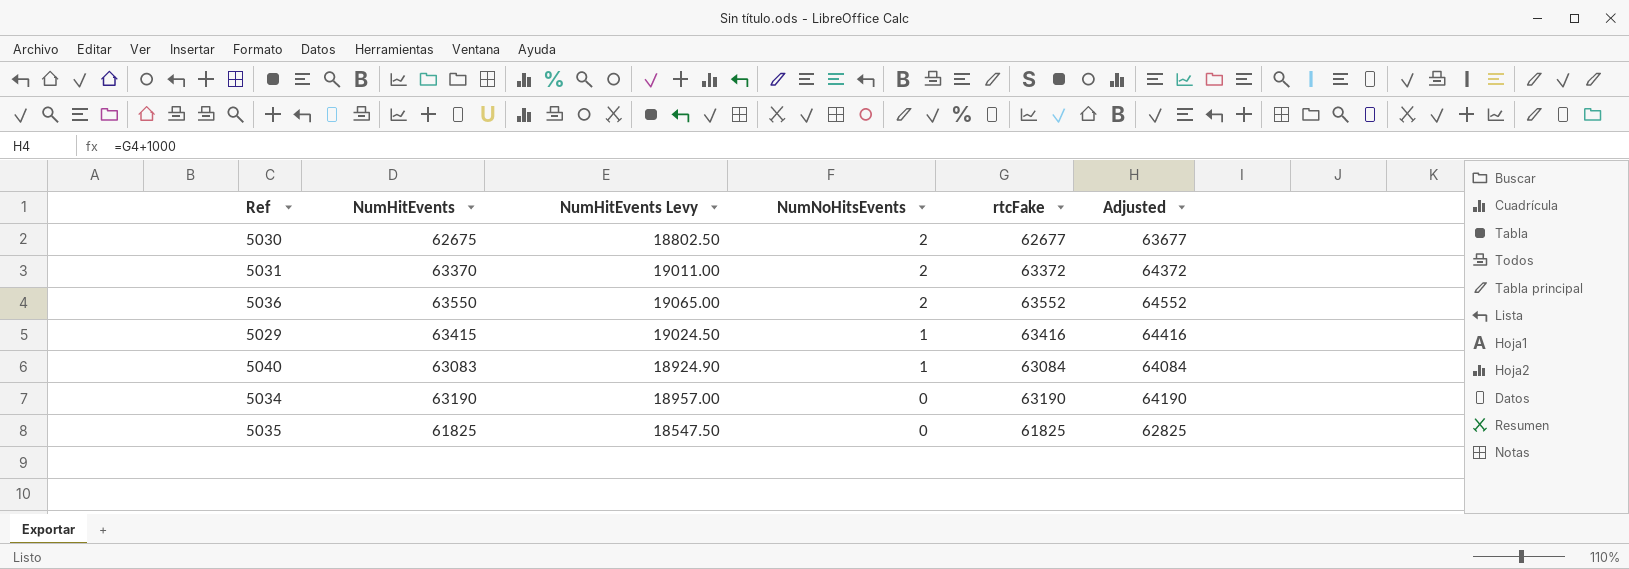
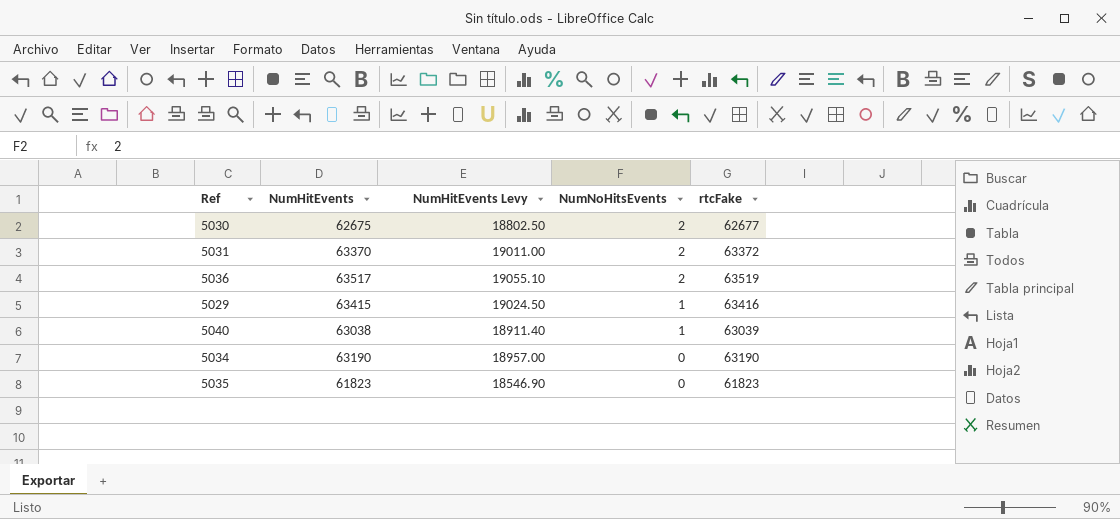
column Adjusted | formula: [rtcFake] + 1000 -> none
5036 | NumHitEvents: 63550 -> 63517
5036 | NumHitEvents Levy: 19065.00 -> 19055.10
5036 | rtcFake: 63552 -> 63519
5040 | NumHitEvents: 63083 -> 63038
5040 | NumHitEvents Levy: 18924.90 -> 18911.40
5040 | rtcFake: 63084 -> 63039
5035 | NumHitEvents: 61825 -> 61823
5035 | NumHitEvents Levy: 18547.50 -> 18546.90
5035 | rtcFake: 61825 -> 61823

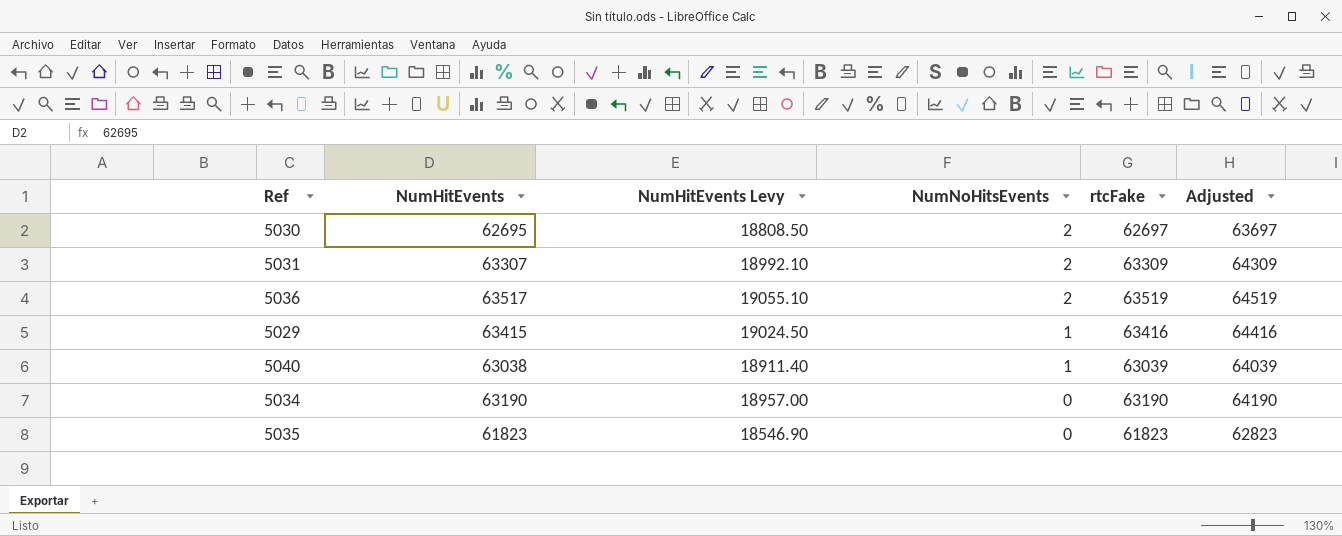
column Adjusted | formula: none -> [rtcFake] + 1000
5030 | NumHitEvents: 62675 -> 62695
5030 | NumHitEvents Levy: 18802.50 -> 18808.50
5030 | rtcFake: 62677 -> 62697
5031 | NumHitEvents: 63370 -> 63307
5031 | NumHitEvents Levy: 19011.00 -> 18992.10
5031 | rtcFake: 63372 -> 63309

